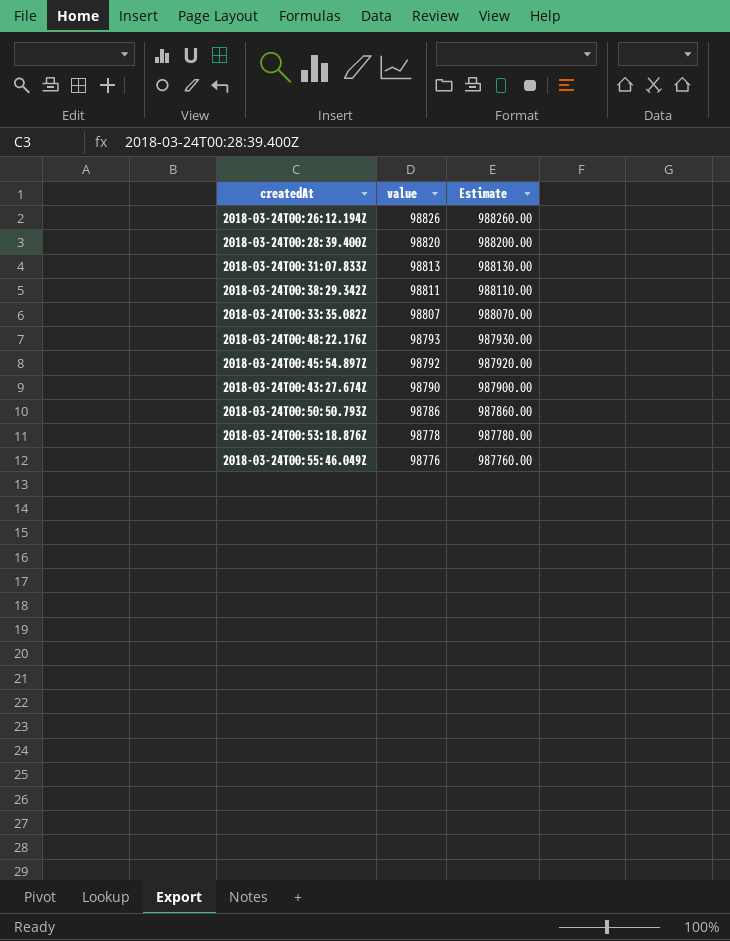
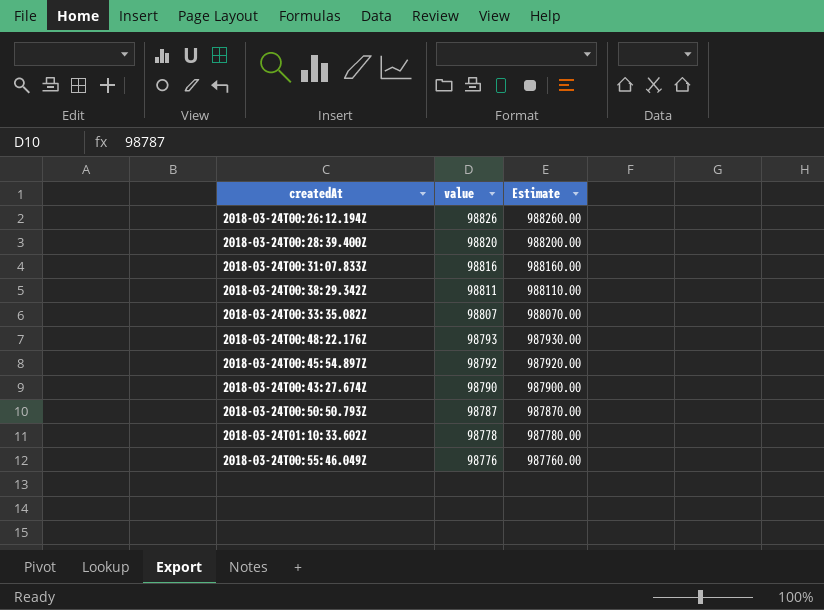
row 2018-03-24T00:53:18.876Z: 98778 | 987780.00 -> none
2018-03-24T00:31:07.833Z | value: 98813 -> 98816
2018-03-24T00:31:07.833Z | Estimate: 988130.00 -> 988160.00
2018-03-24T00:50:50.793Z | value: 98786 -> 98787
2018-03-24T00:50:50.793Z | Estimate: 987860.00 -> 987870.00
row 2018-03-24T01:10:33.602Z: none -> 98778 | 987780.00

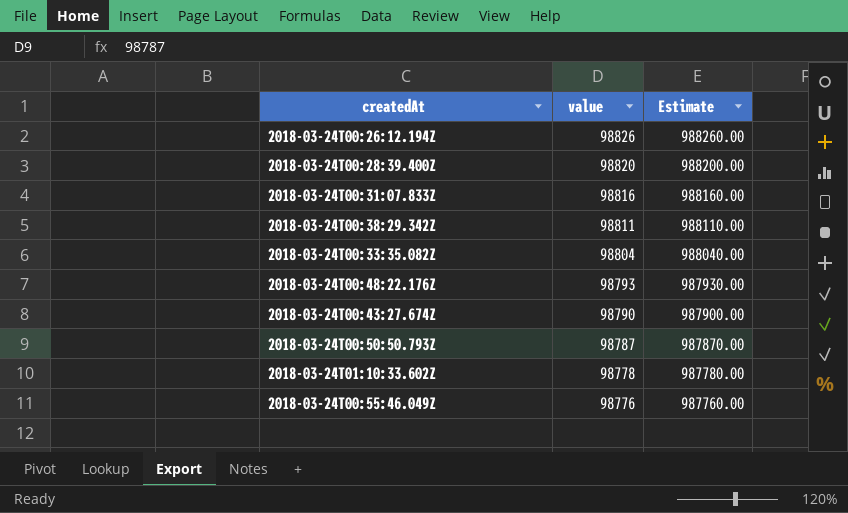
row 2018-03-24T00:45:54.897Z: 98792 | 987920.00 -> none
2018-03-24T00:33:35.082Z | value: 98807 -> 98804
2018-03-24T00:33:35.082Z | Estimate: 988070.00 -> 988040.00

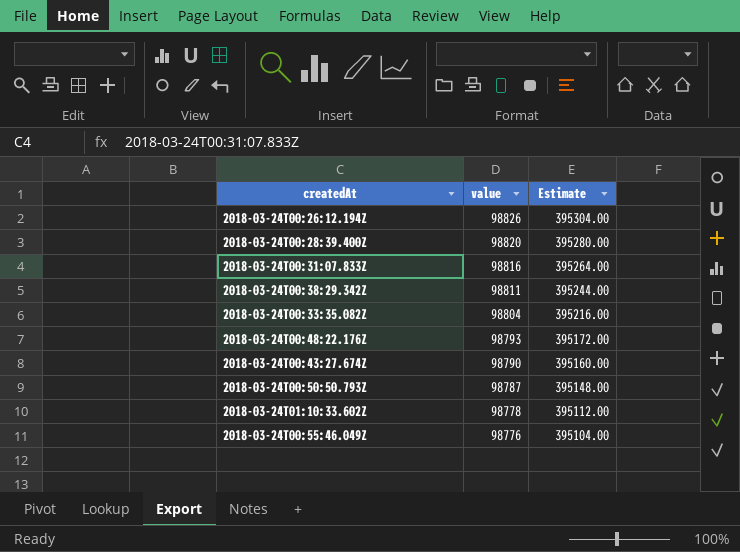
column Estimate | formula: [value] * 10 -> [value] * 4

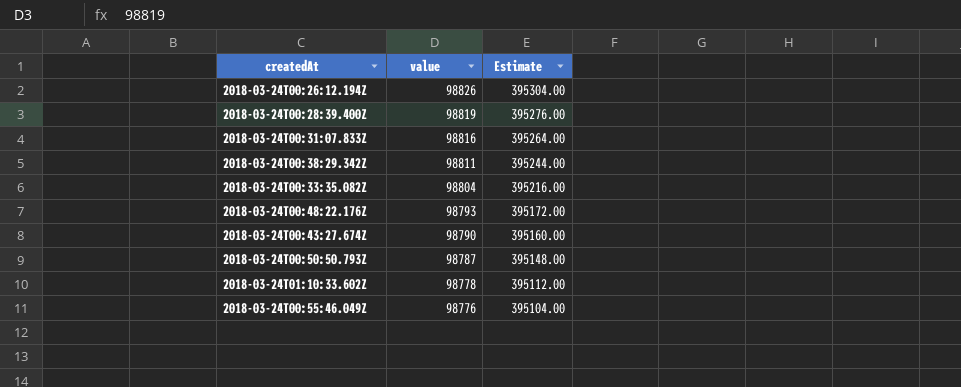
2018-03-24T00:28:39.400Z | value: 98820 -> 98819
2018-03-24T00:28:39.400Z | Estimate: 395280.00 -> 395276.00

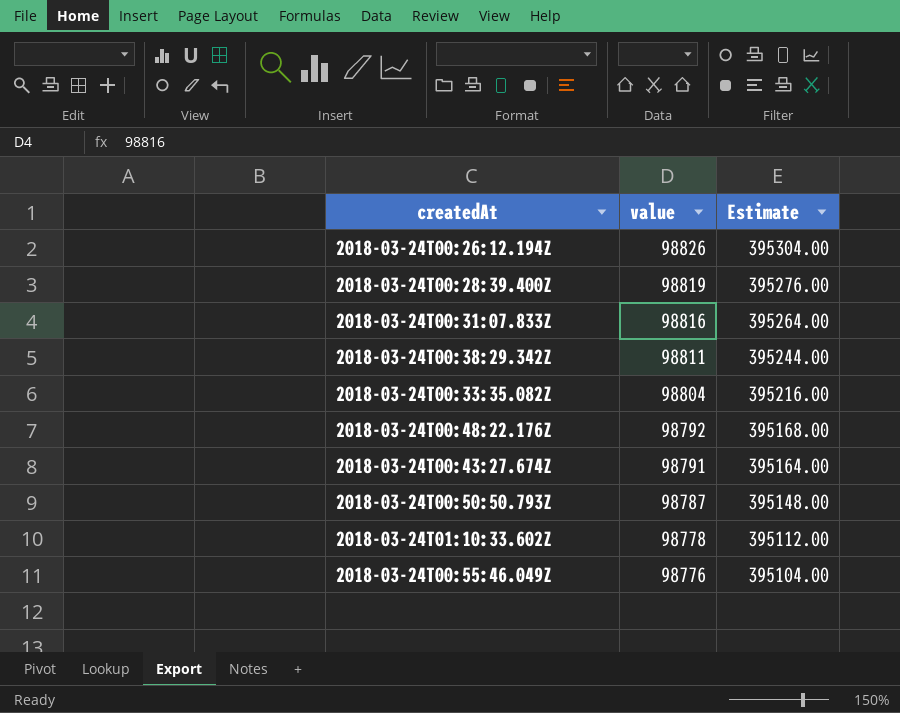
2018-03-24T00:48:22.176Z | value: 98793 -> 98792
2018-03-24T00:48:22.176Z | Estimate: 395172.00 -> 395168.00
2018-03-24T00:43:27.674Z | value: 98790 -> 98791
2018-03-24T00:43:27.674Z | Estimate: 395160.00 -> 395164.00

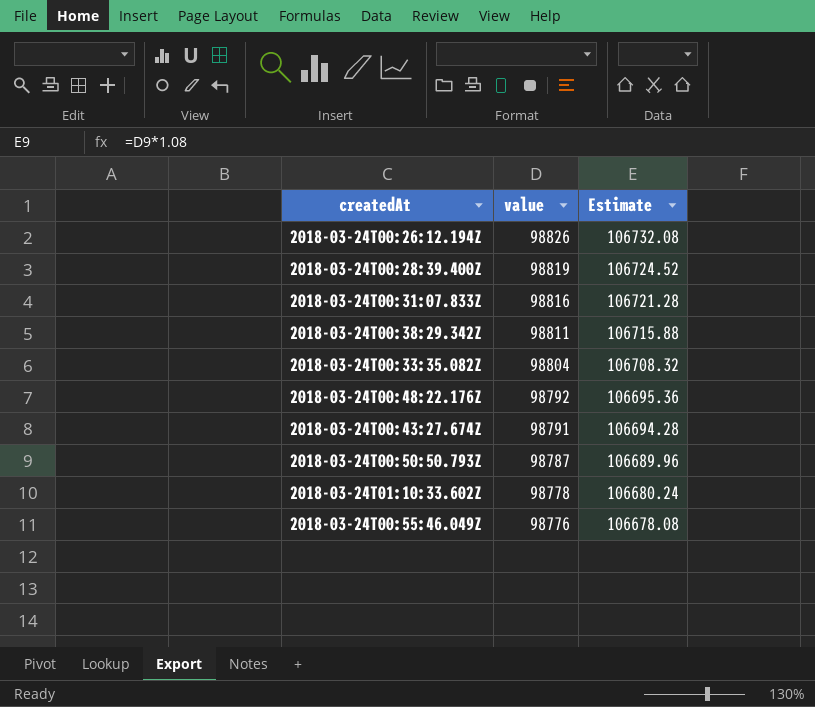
column Estimate | formula: [value] * 4 -> [value] * 1.08

